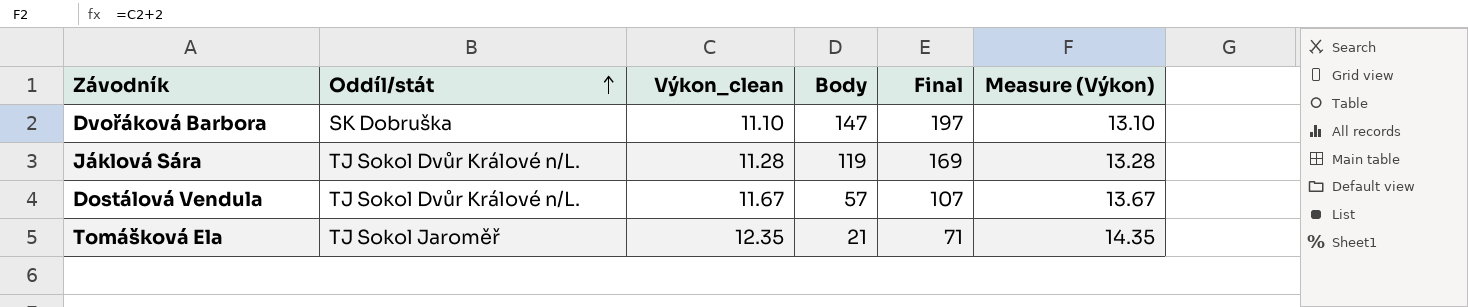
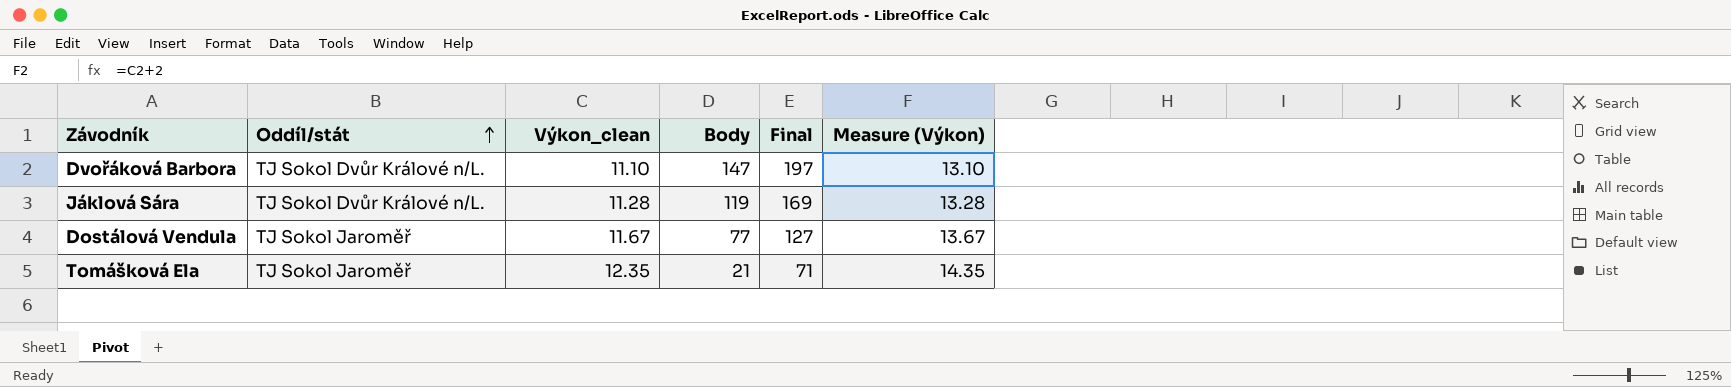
Dvořáková Barbora | Oddíl/stát: SK Dobruška -> TJ Sokol Dvůr Králové n/L.
Dostálová Vendula | Oddíl/stát: TJ Sokol Dvůr Králové n/L. -> TJ Sokol Jaroměř
Dostálová Vendula | Body: 57 -> 77
Dostálová Vendula | Final: 107 -> 127

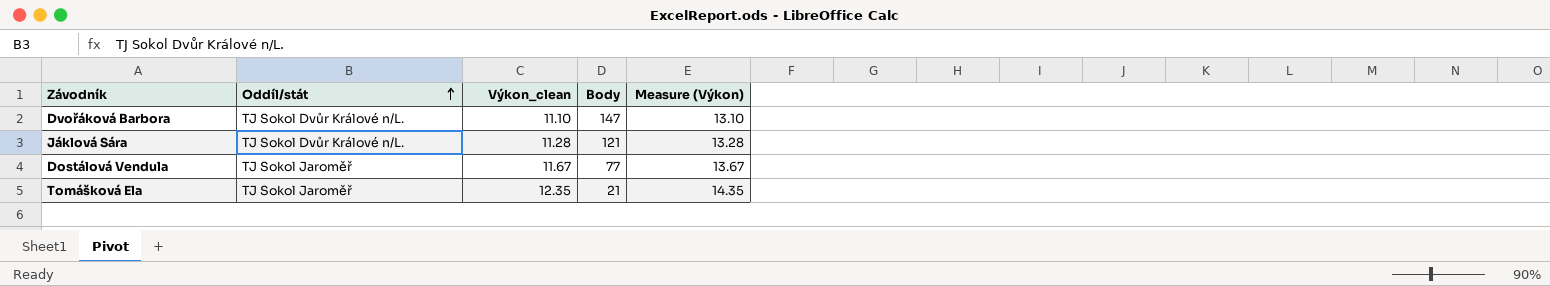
column Final | formula: [Body] + 50 -> none
Jáklová Sára | Body: 119 -> 121

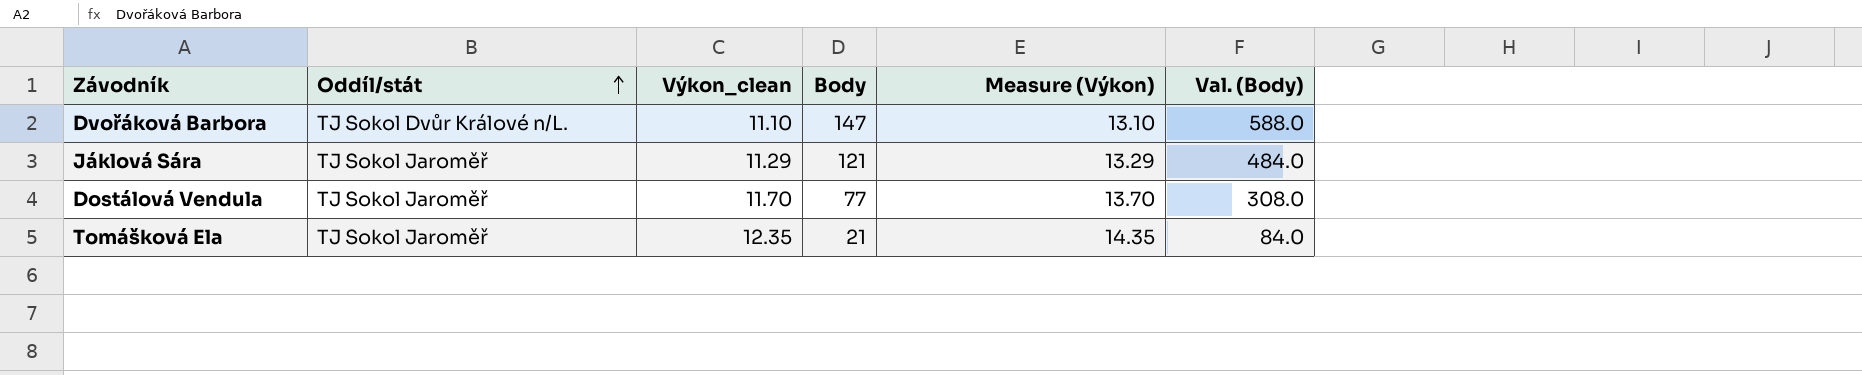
column Val. (Body) | formula: none -> [Body] * 4
Jáklová Sára | Oddíl/stát: TJ Sokol Dvůr Králové n/L. -> TJ Sokol Jaroměř
Jáklová Sára | Výkon_clean: 11.28 -> 11.29
Jáklová Sára | Measure (Výkon): 13.28 -> 13.29
Dostálová Vendula | Výkon_clean: 11.67 -> 11.70
Dostálová Vendula | Measure (Výkon): 13.67 -> 13.70

